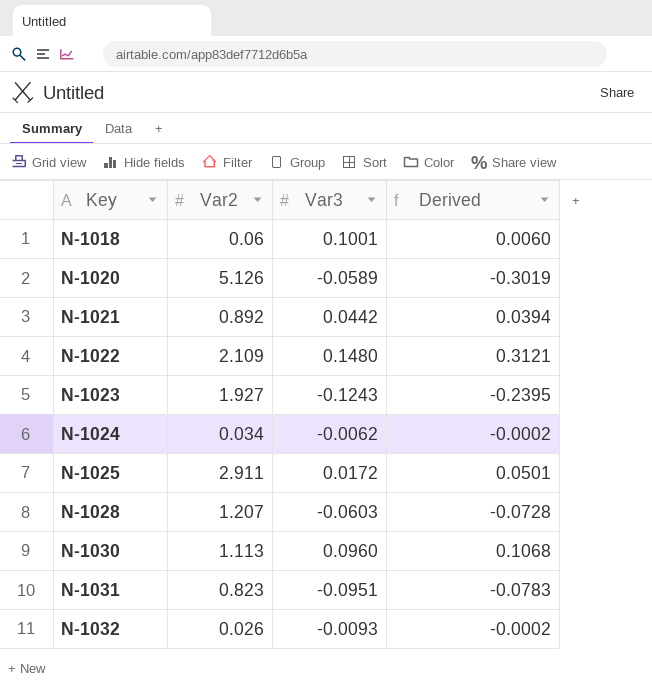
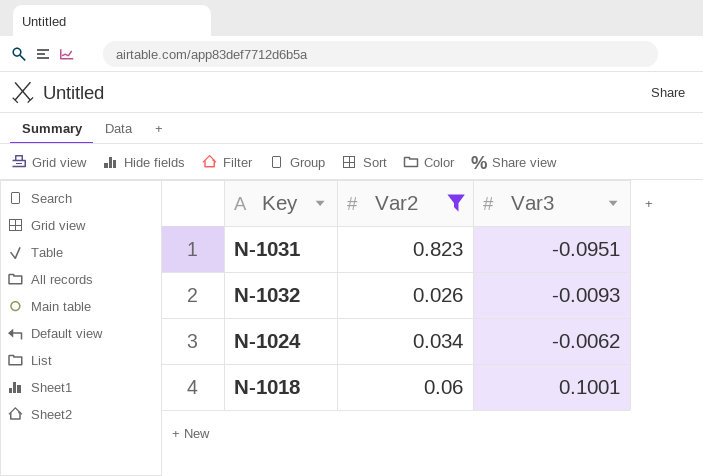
filter: none -> Var2 <= 0.823
row order: Key ascending -> Var3 ascending
column Derived | formula: [Var2] * [Var3] -> none

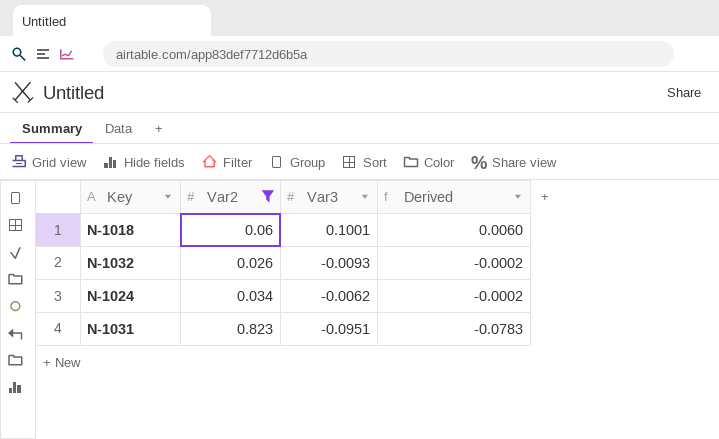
row order: Var3 ascending -> Derived descending
column Derived | formula: none -> [Var2] * [Var3]

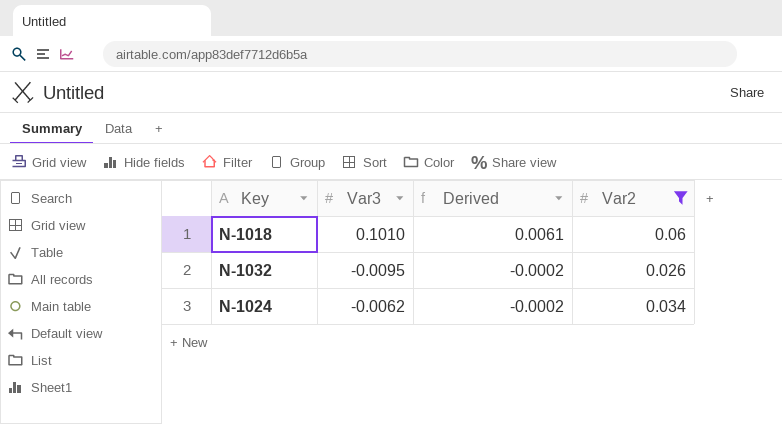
column Var2 | position: 2 -> 4
row N-1031: 0.823 | -0.0951 | -0.0783 -> none
N-1018 | Var3: 0.1001 -> 0.1010
N-1018 | Derived: 0.0060 -> 0.0061
N-1032 | Var3: -0.0093 -> -0.0095

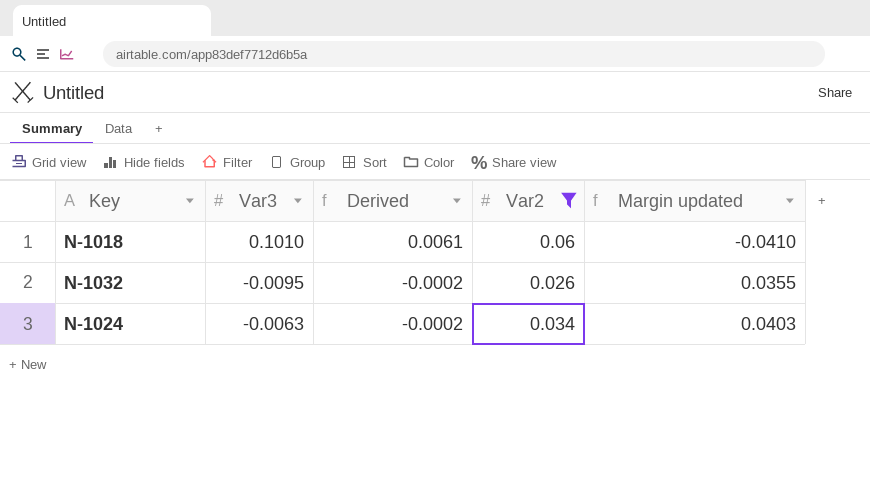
column Margin updated | formula: none -> [Var2] - [Var3]
N-1024 | Var3: -0.0062 -> -0.0063

